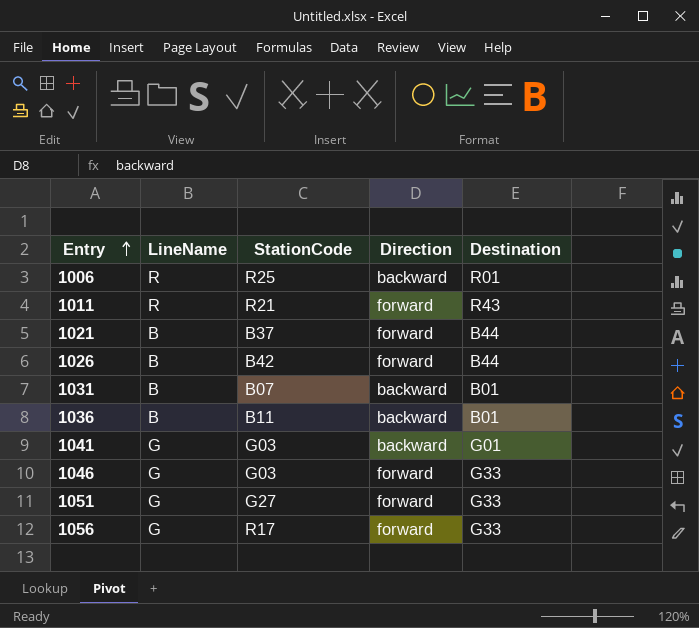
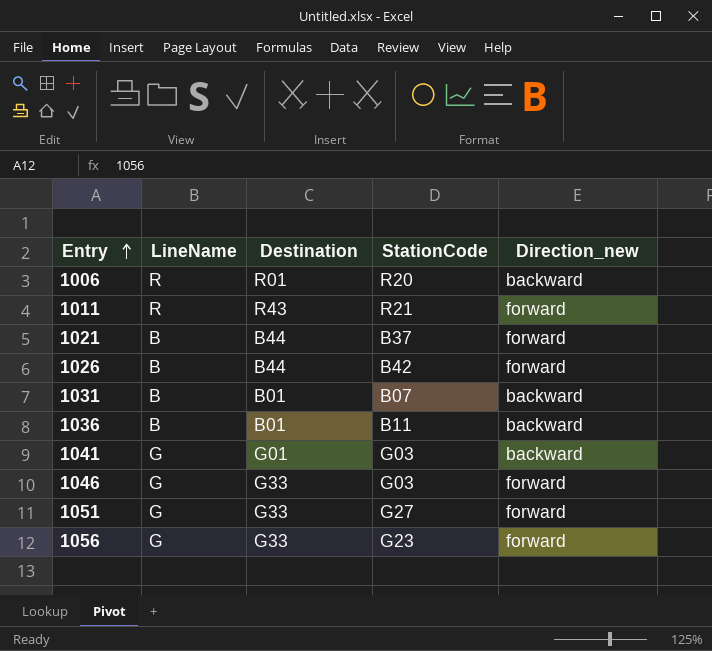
column Destination | position: 5 -> 3
column name: Direction -> Direction_new
1006 | StationCode: R25 -> R20
1056 | StationCode: R17 -> G23

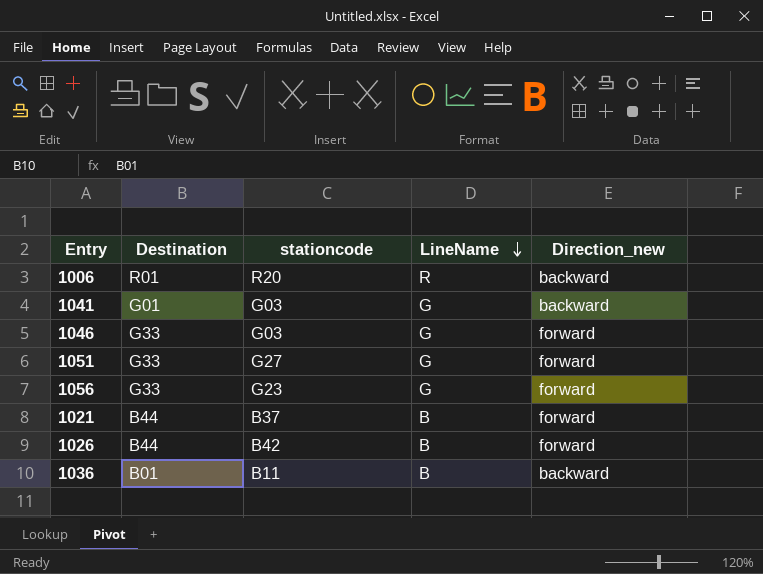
row order: Entry ascending -> LineName descending
column name: StationCode -> stationcode
column LineName | position: 2 -> 4
row 1011: R | R43 | R21 | forward -> none
row 1031: B | B01 | B07 | backward -> none

